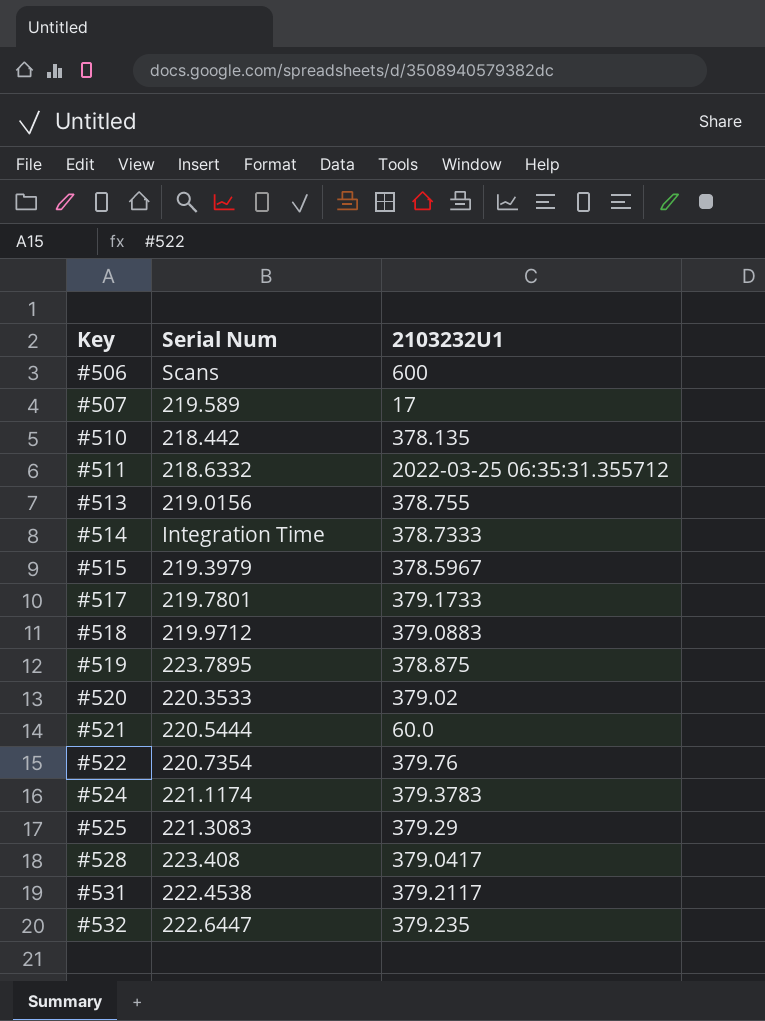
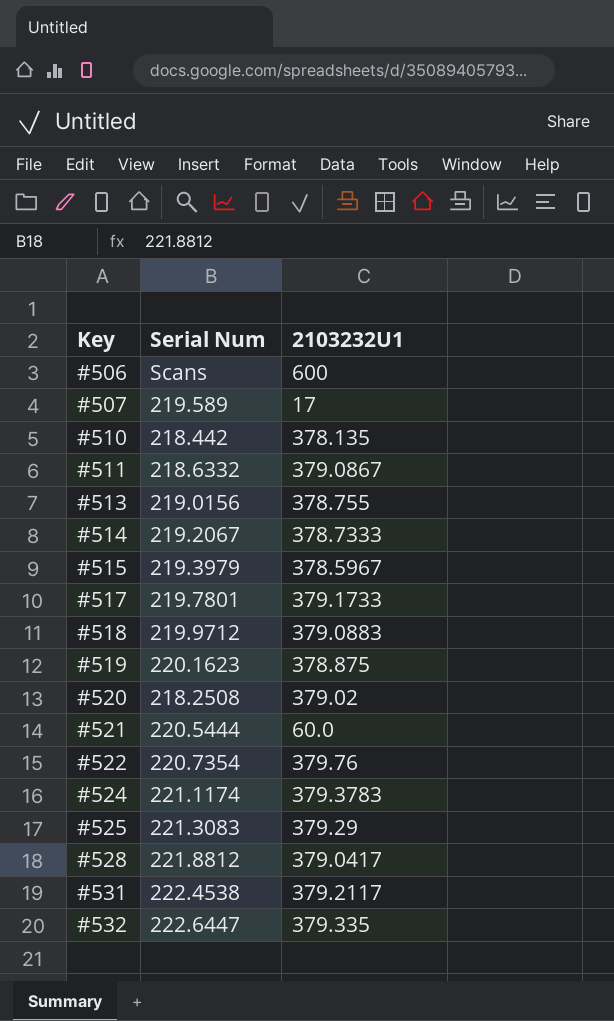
#511 | 2103232U1: 2022-03-25 06:35:31.355712 -> 379.0867
#514 | Serial Num: Integration Time -> 219.2067
#519 | Serial Num: 223.7895 -> 220.1623
#520 | Serial Num: 220.3533 -> 218.2508
#528 | Serial Num: 223.408 -> 221.8812
#532 | 2103232U1: 379.235 -> 379.335

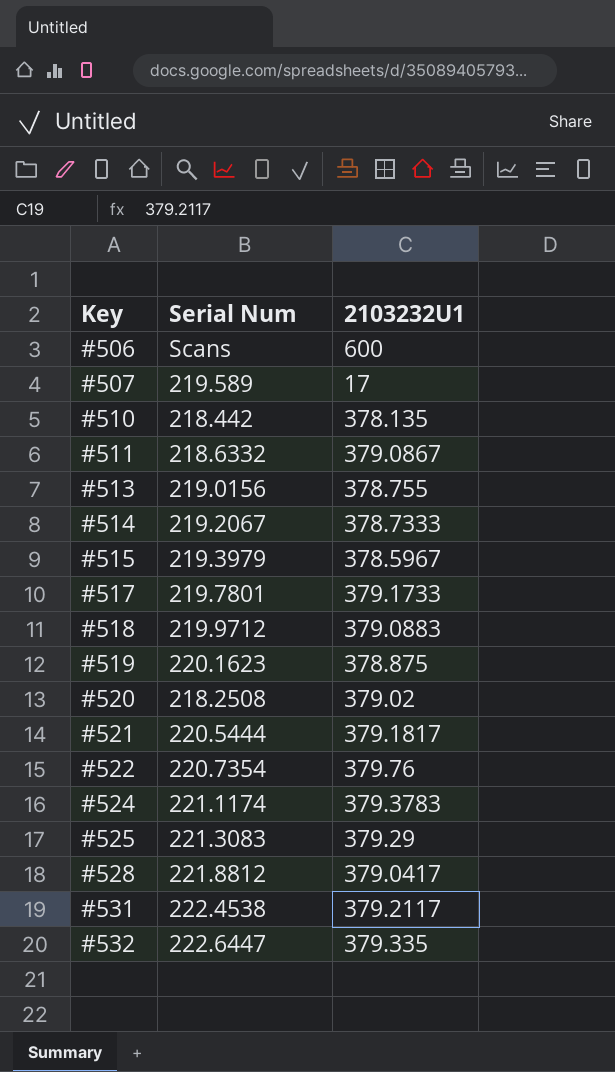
#521 | 2103232U1: 60.0 -> 379.1817

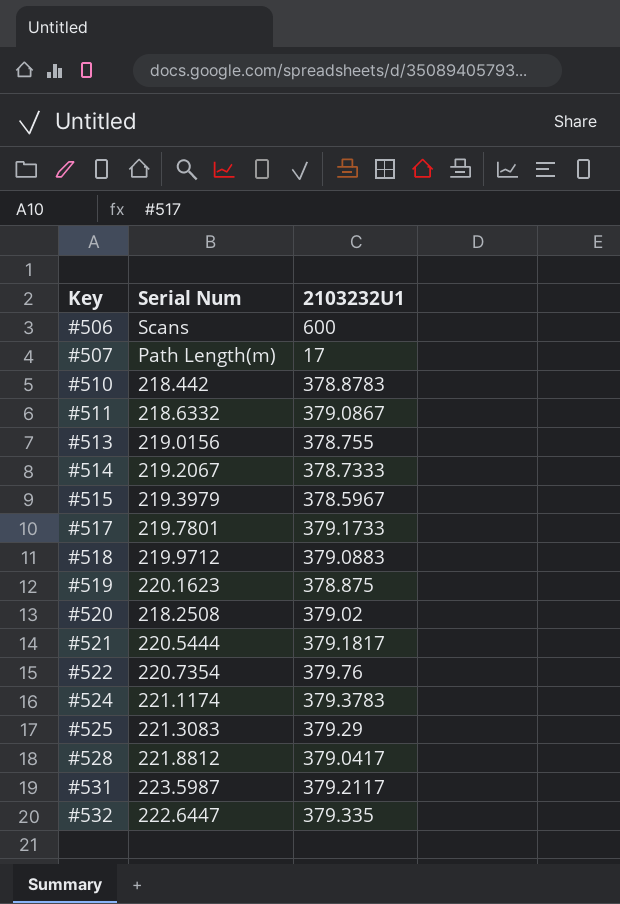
#507 | Serial Num: 219.589 -> Path Length(m)
#510 | 2103232U1: 378.135 -> 378.8783
#531 | Serial Num: 222.4538 -> 223.5987

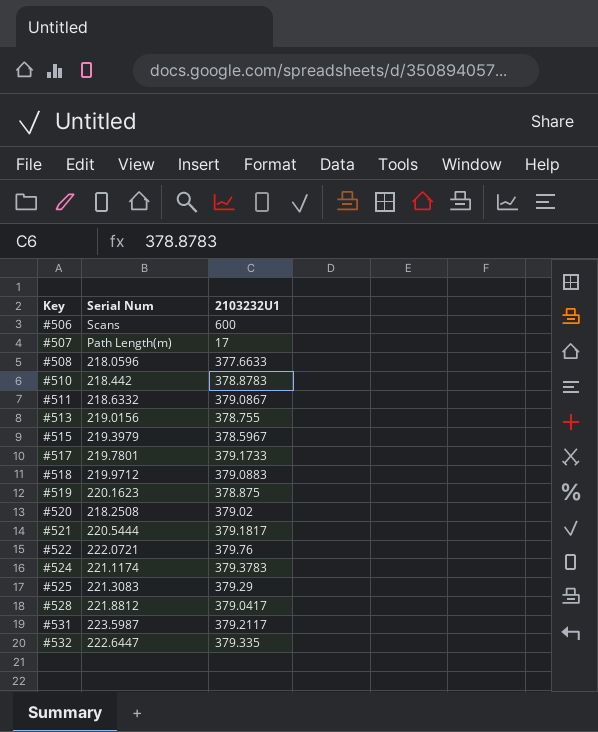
row #514: 219.2067 | 378.7333 -> none
row #508: none -> 218.0596 | 377.6633
#522 | Serial Num: 220.7354 -> 222.0721

